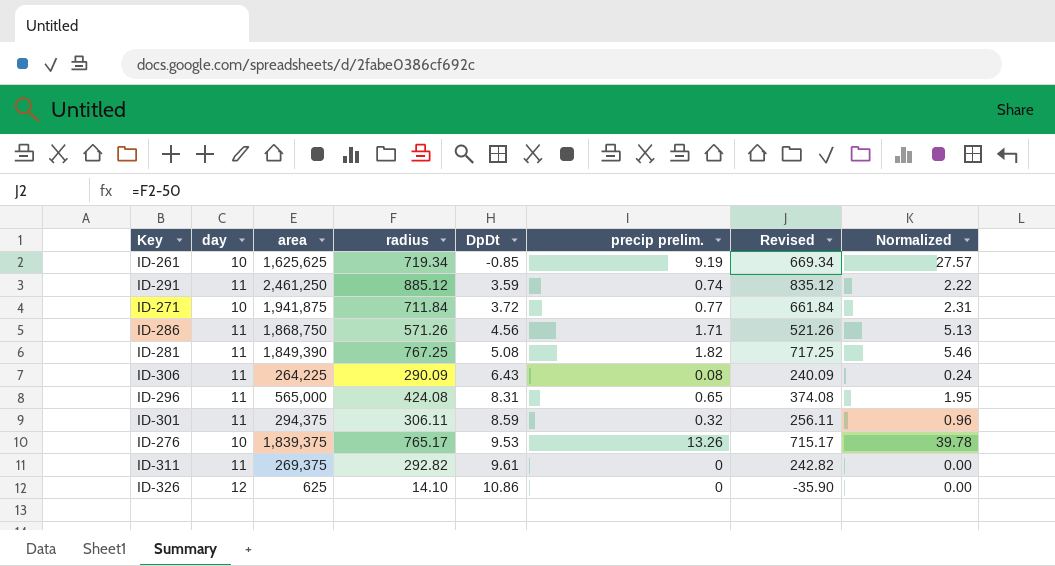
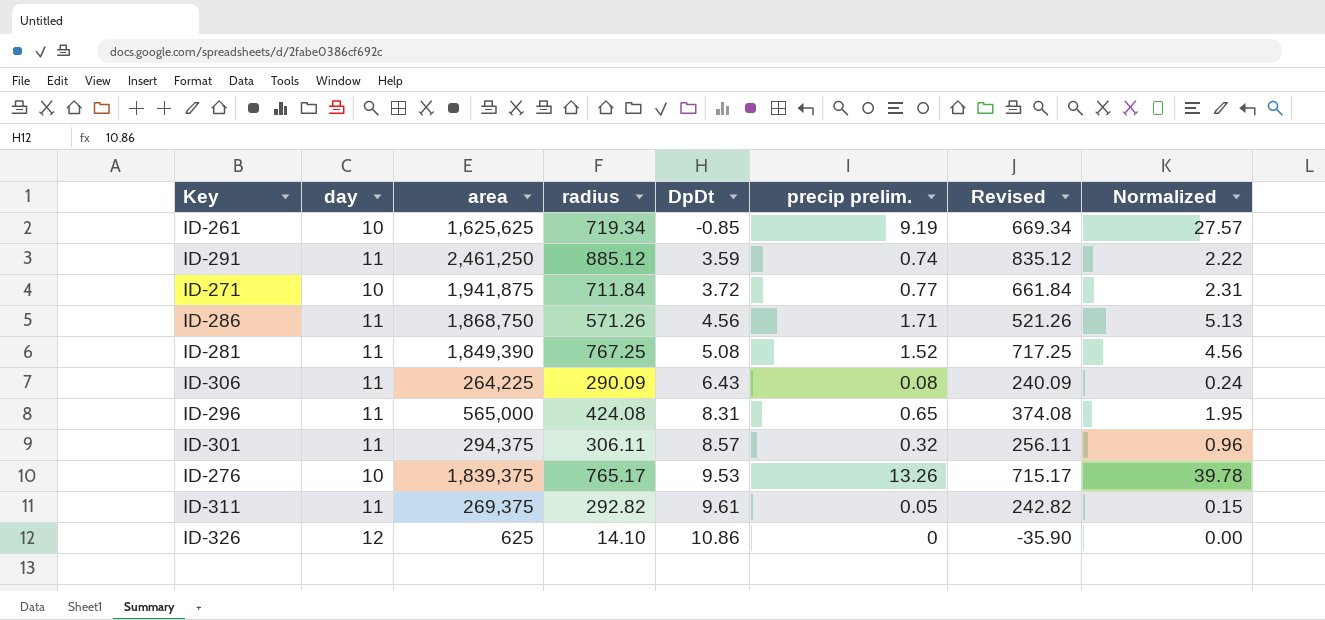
ID-281 | precip prelim.: 1.82 -> 1.52
ID-281 | Normalized: 5.46 -> 4.56
ID-301 | DpDt: 8.59 -> 8.57
ID-311 | precip prelim.: 0 -> 0.05
ID-311 | Normalized: 0.00 -> 0.15

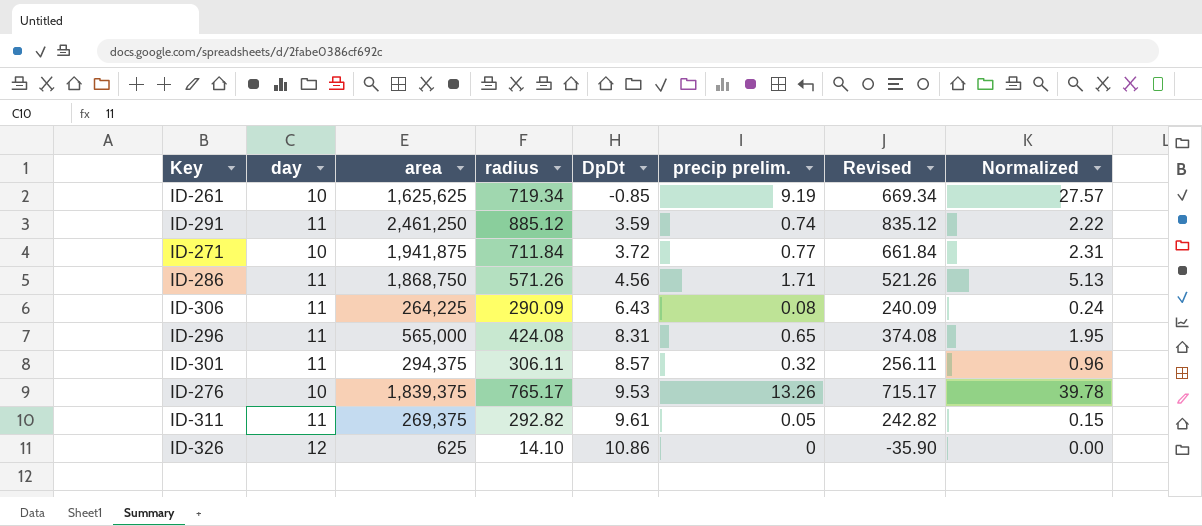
row ID-281: 11 | 1,849,390 | 767.25 | 5.08 | 1.52 | 717.25 | 4.56 -> none

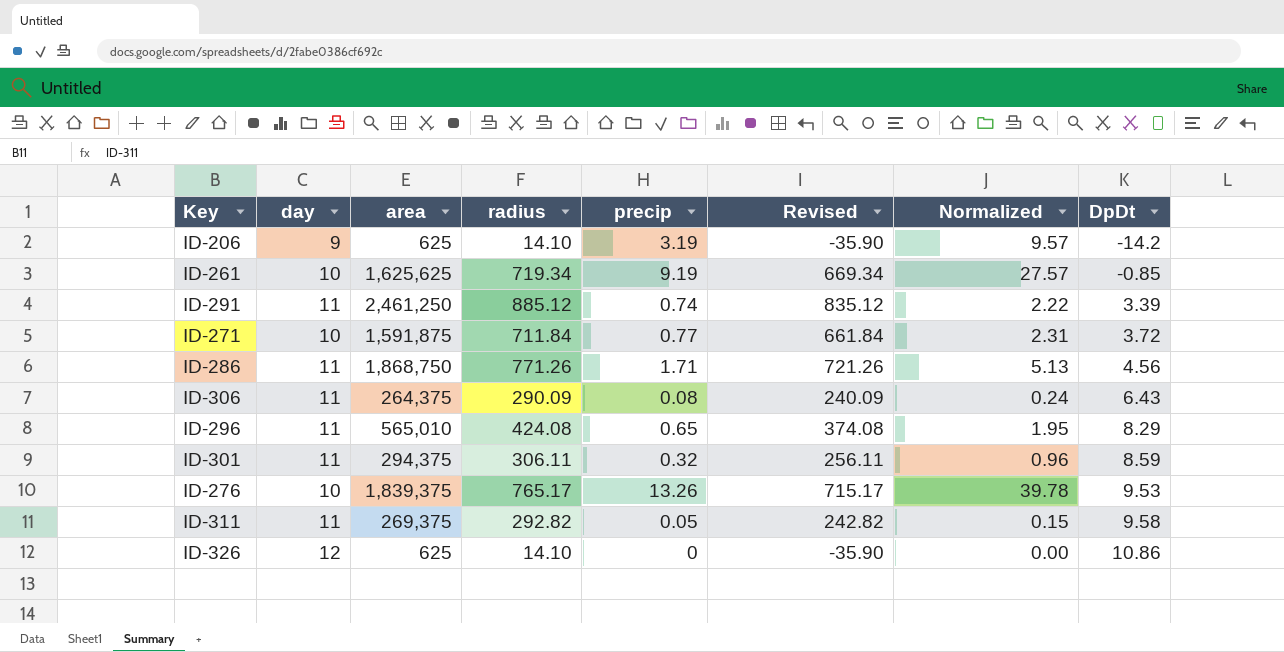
column name: precip prelim. -> precip
column DpDt | position: 5 -> 8
row ID-206: none -> 9 | 625 | 14.10 | 3.19 | -35.90 | 9.57 | -14.2
ID-291 | DpDt: 3.59 -> 3.39
ID-271 | area: 1,941,875 -> 1,591,875
ID-286 | radius: 571.26 -> 771.26
ID-286 | Revised: 521.26 -> 721.26
ID-306 | area: 264,225 -> 264,375
ID-296 | area: 565,000 -> 565,010
ID-296 | DpDt: 8.31 -> 8.29
ID-301 | DpDt: 8.57 -> 8.59
ID-311 | DpDt: 9.61 -> 9.58

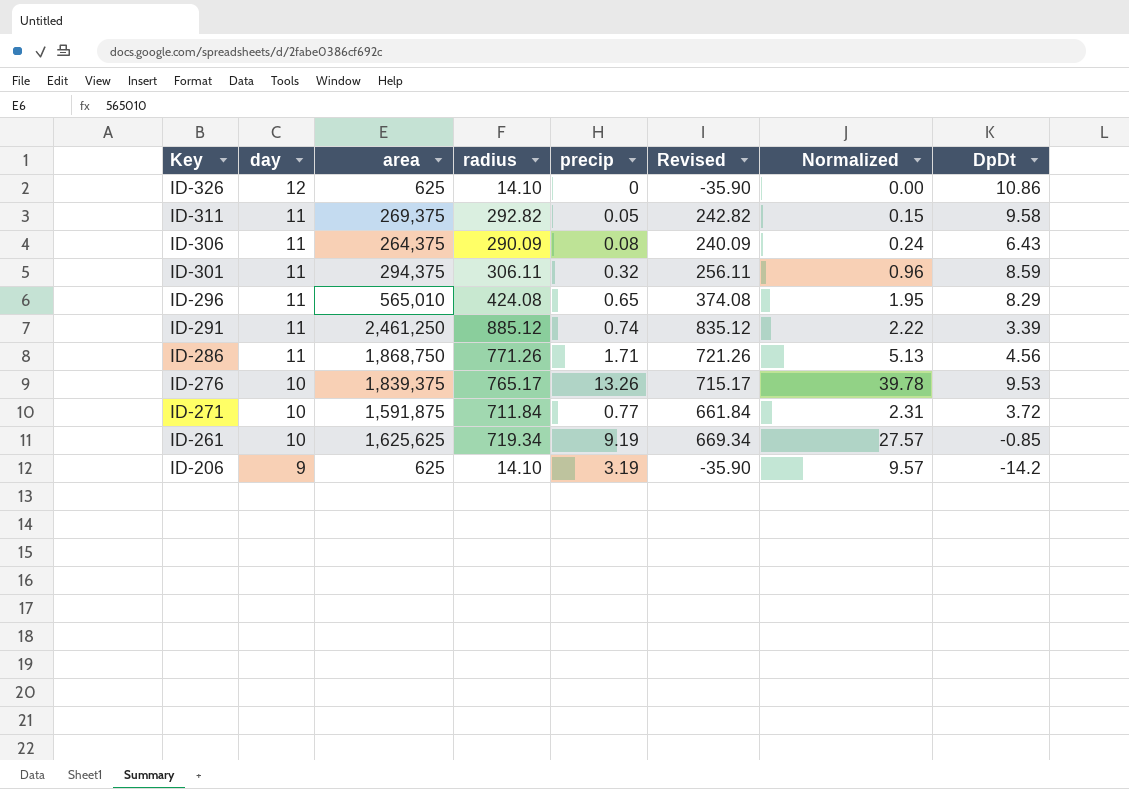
row order: DpDt ascending -> Key descending

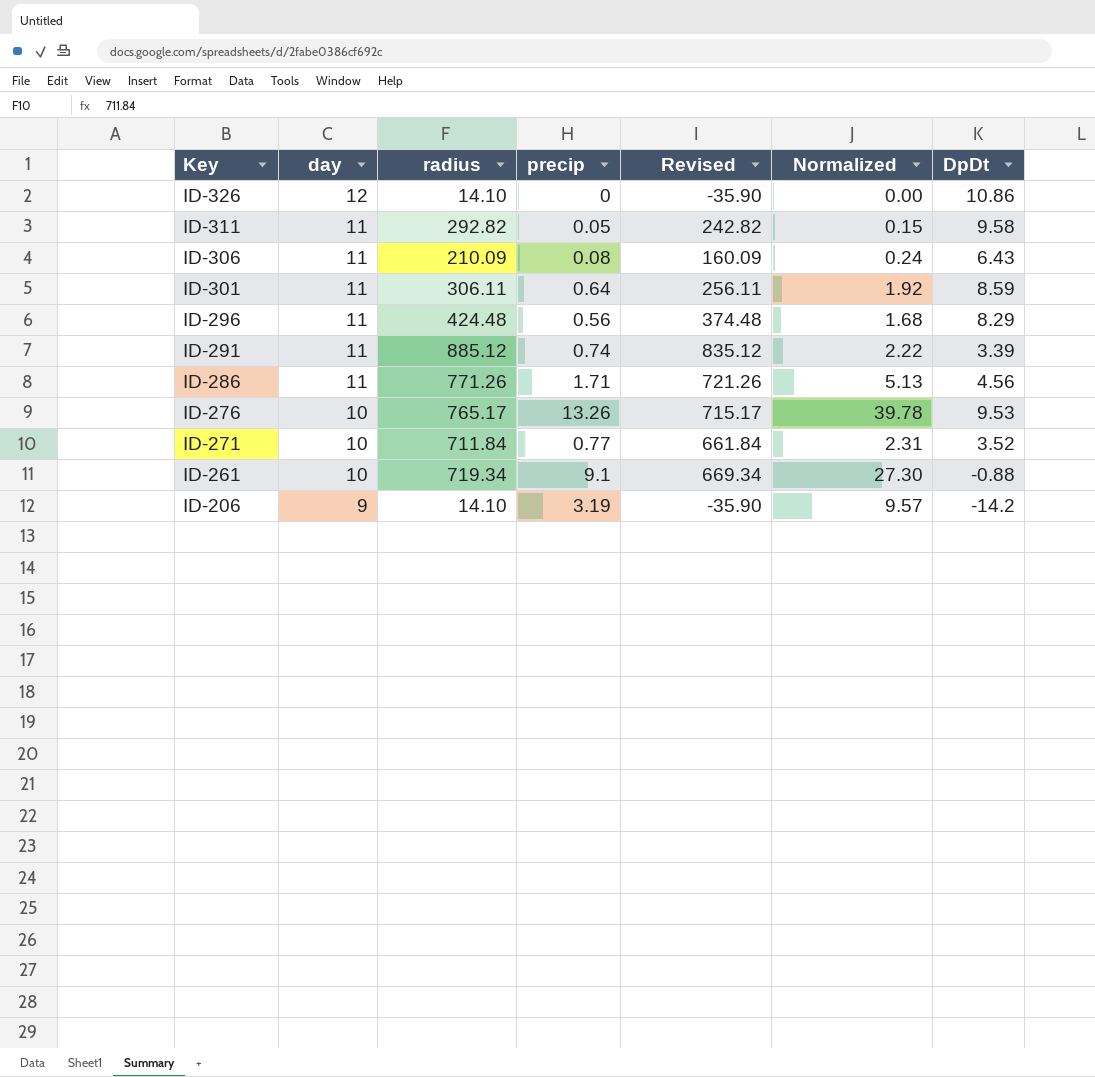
column area | position: 3 -> none
ID-306 | radius: 290.09 -> 210.09
ID-306 | Revised: 240.09 -> 160.09
ID-301 | precip: 0.32 -> 0.64
ID-301 | Normalized: 0.96 -> 1.92
ID-296 | radius: 424.08 -> 424.48
ID-296 | precip: 0.65 -> 0.56
ID-296 | Revised: 374.08 -> 374.48
ID-296 | Normalized: 1.95 -> 1.68
ID-271 | DpDt: 3.72 -> 3.52
ID-261 | precip: 9.19 -> 9.1
ID-261 | Normalized: 27.57 -> 27.30
ID-261 | DpDt: -0.85 -> -0.88

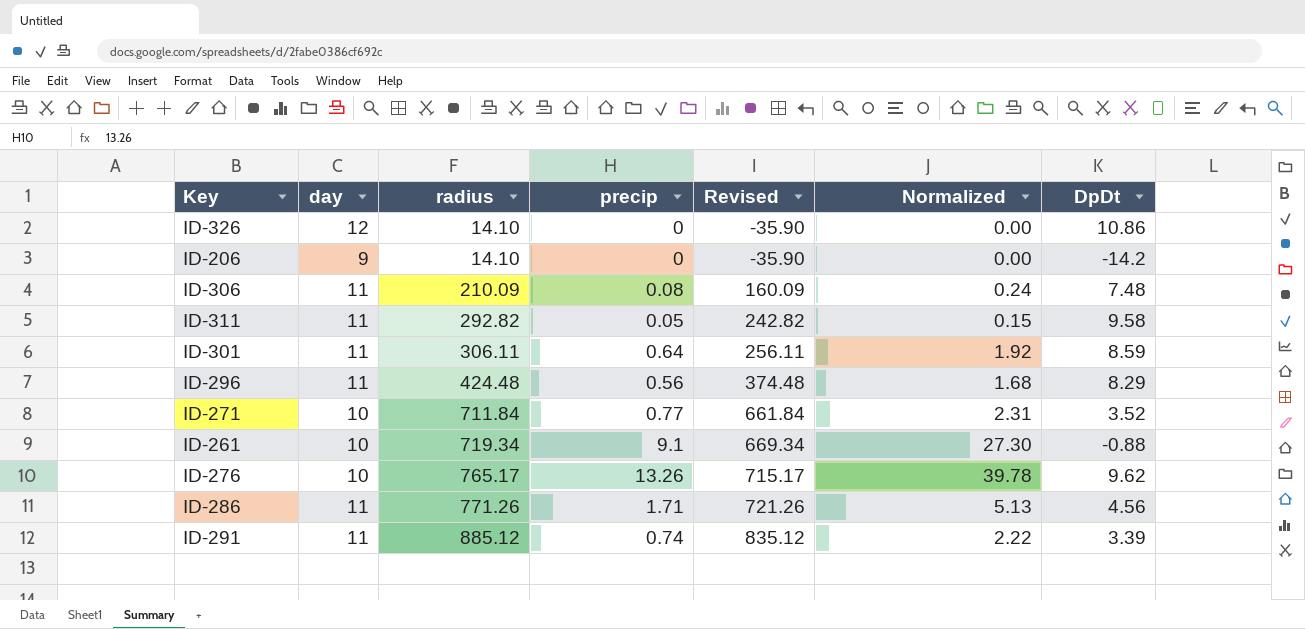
row order: Key descending -> radius ascending
ID-206 | precip: 3.19 -> 0
ID-206 | Normalized: 9.57 -> 0.00
ID-306 | DpDt: 6.43 -> 7.48
ID-276 | DpDt: 9.53 -> 9.62

